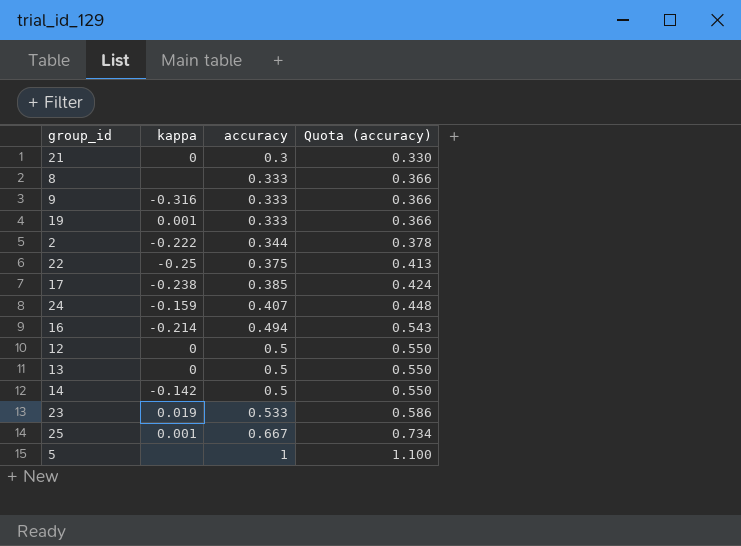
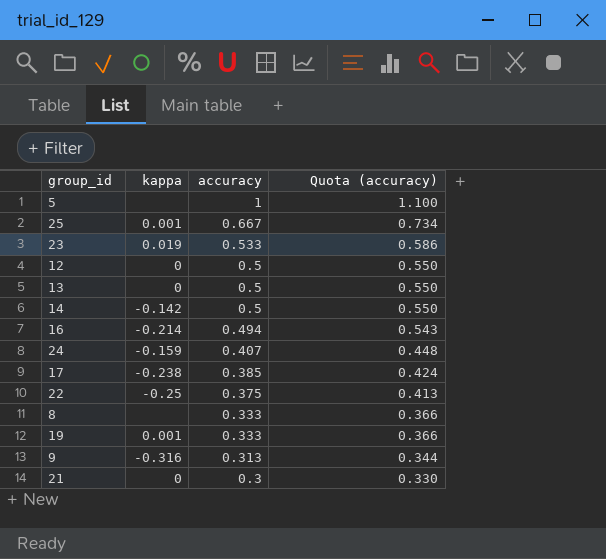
row order: accuracy ascending -> accuracy descending
row 2: -0.222 | 0.344 | 0.378 -> none
9 | accuracy: 0.333 -> 0.313
9 | Quota (accuracy): 0.366 -> 0.344

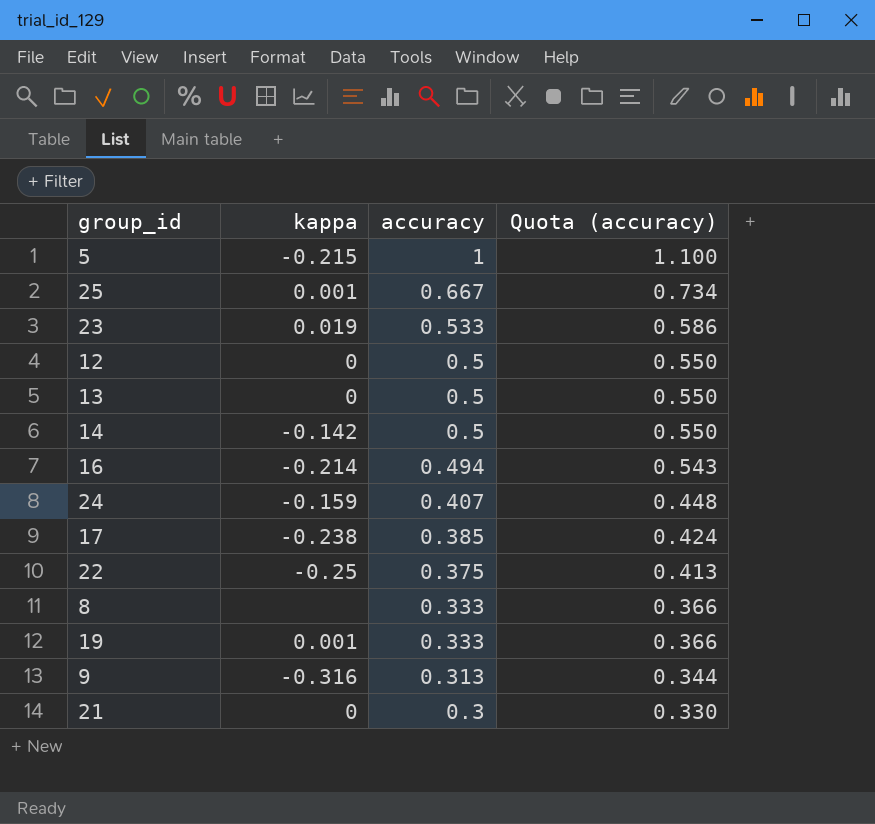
5 | kappa: none -> -0.215

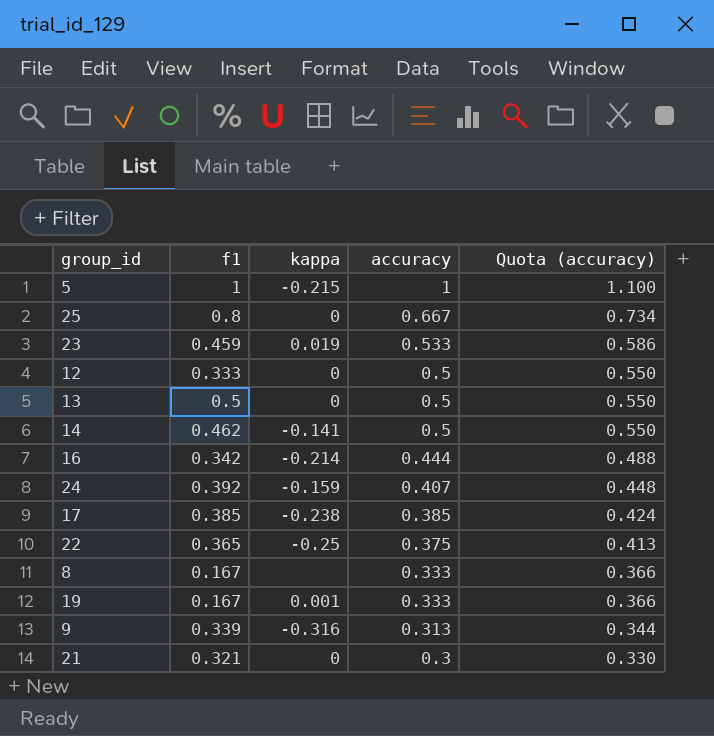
column f1 | position: none -> 2
25 | kappa: 0.001 -> 0
14 | kappa: -0.142 -> -0.141
16 | accuracy: 0.494 -> 0.444
16 | Quota (accuracy): 0.543 -> 0.488

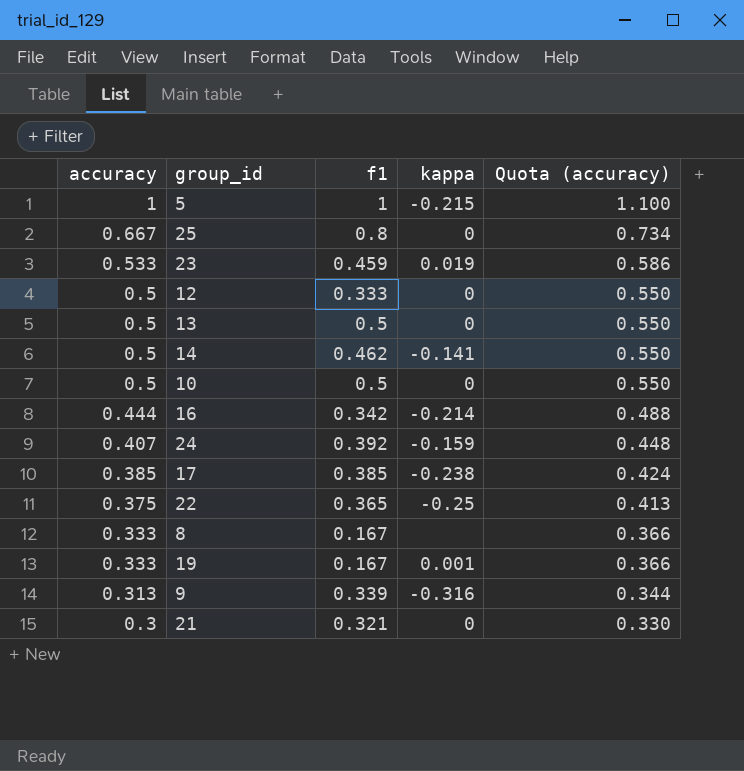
column accuracy | position: 4 -> 1
row 10: none -> 0.5 | 0.5 | 0 | 0.550

